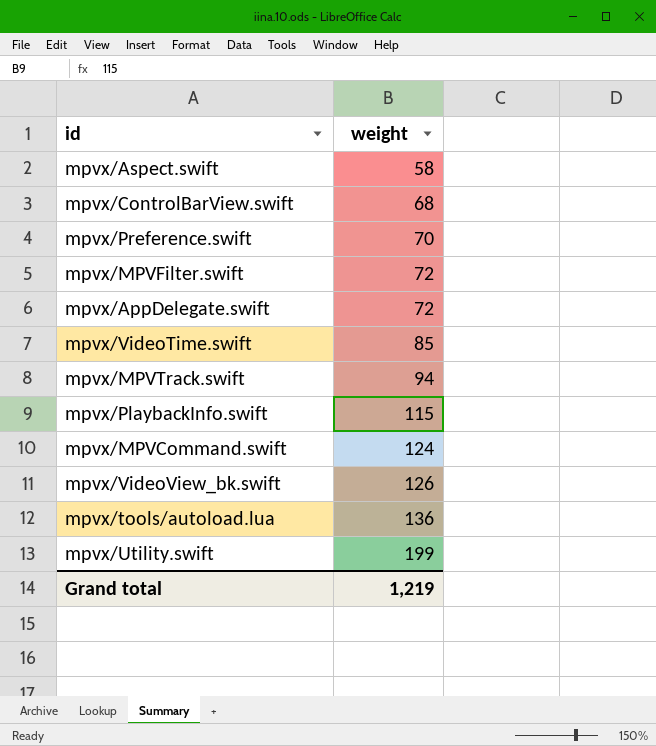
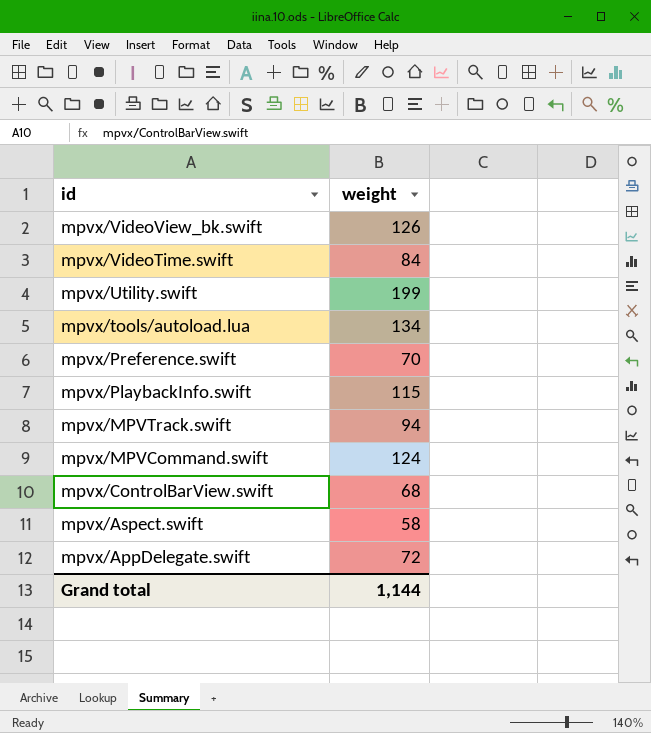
row order: weight ascending -> id descending
row mpvx/MPVFilter.swift: 72 -> none
mpvx/VideoTime.swift | weight: 85 -> 84
mpvx/tools/autoload.lua | weight: 136 -> 134
Grand total | weight: 1,219 -> 1,144

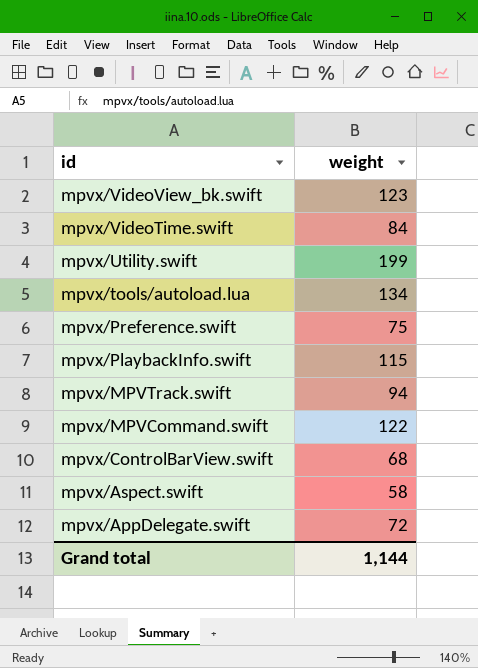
mpvx/VideoView_bk.swift | weight: 126 -> 123
mpvx/Preference.swift | weight: 70 -> 75
mpvx/MPVCommand.swift | weight: 124 -> 122

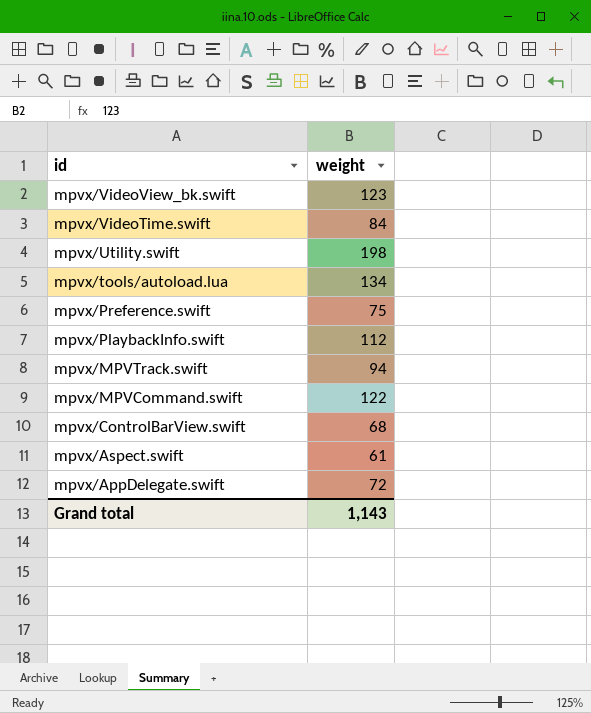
mpvx/Utility.swift | weight: 199 -> 198
mpvx/PlaybackInfo.swift | weight: 115 -> 112
mpvx/Aspect.swift | weight: 58 -> 61
Grand total | weight: 1,144 -> 1,143

